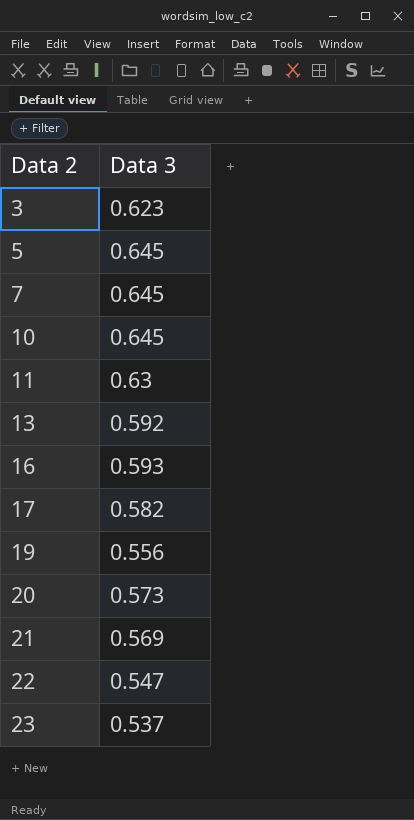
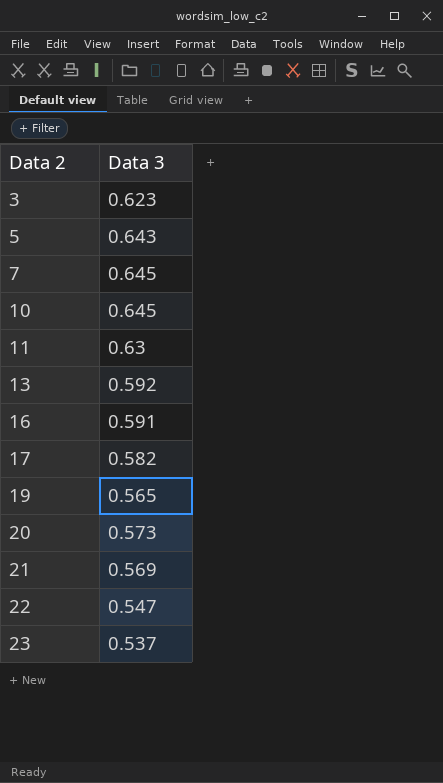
5 | Data 3: 0.645 -> 0.643
16 | Data 3: 0.593 -> 0.591
19 | Data 3: 0.556 -> 0.565

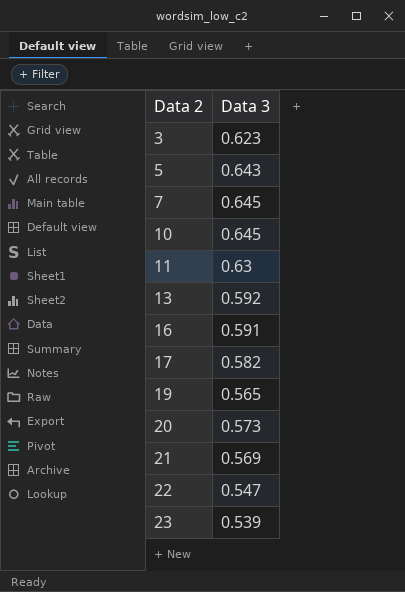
23 | Data 3: 0.537 -> 0.539

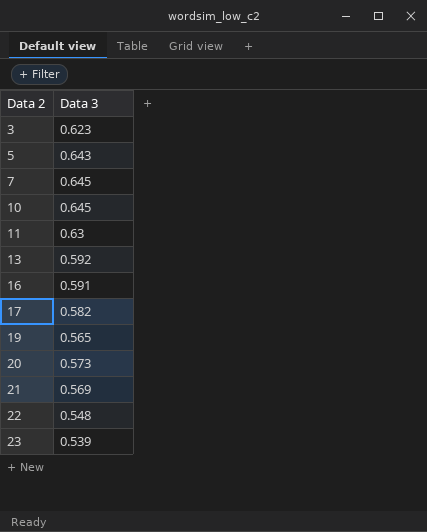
22 | Data 3: 0.547 -> 0.548

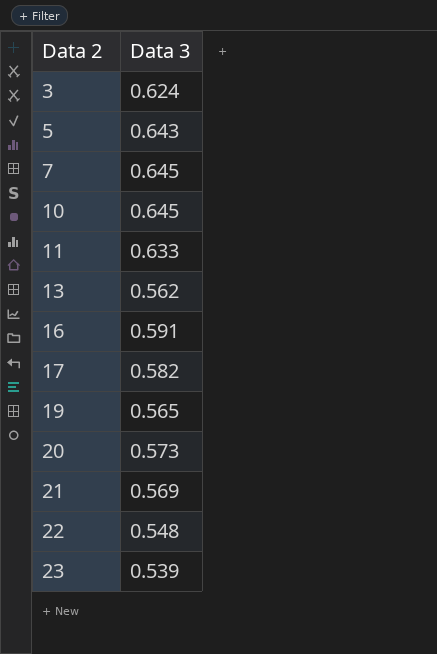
3 | Data 3: 0.623 -> 0.624
11 | Data 3: 0.63 -> 0.633
13 | Data 3: 0.592 -> 0.562

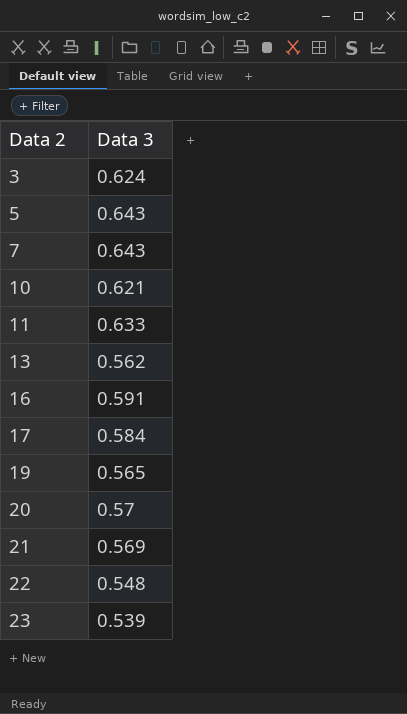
7 | Data 3: 0.645 -> 0.643
10 | Data 3: 0.645 -> 0.621
17 | Data 3: 0.582 -> 0.584
20 | Data 3: 0.573 -> 0.57

